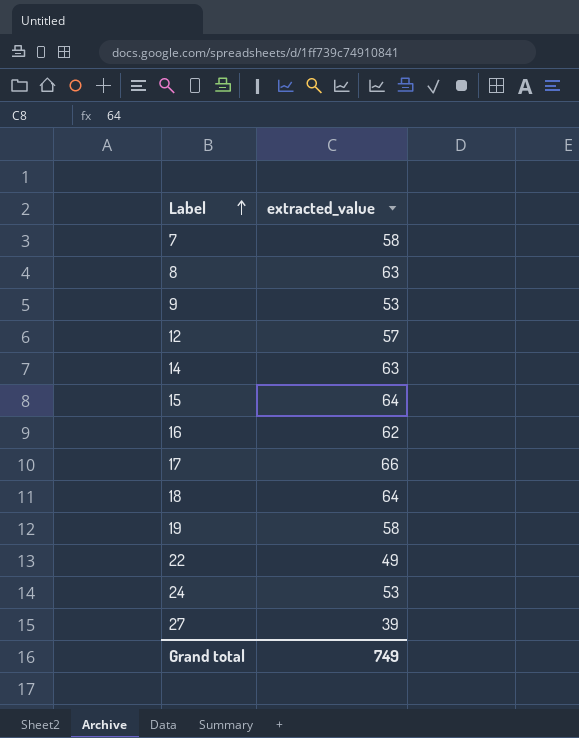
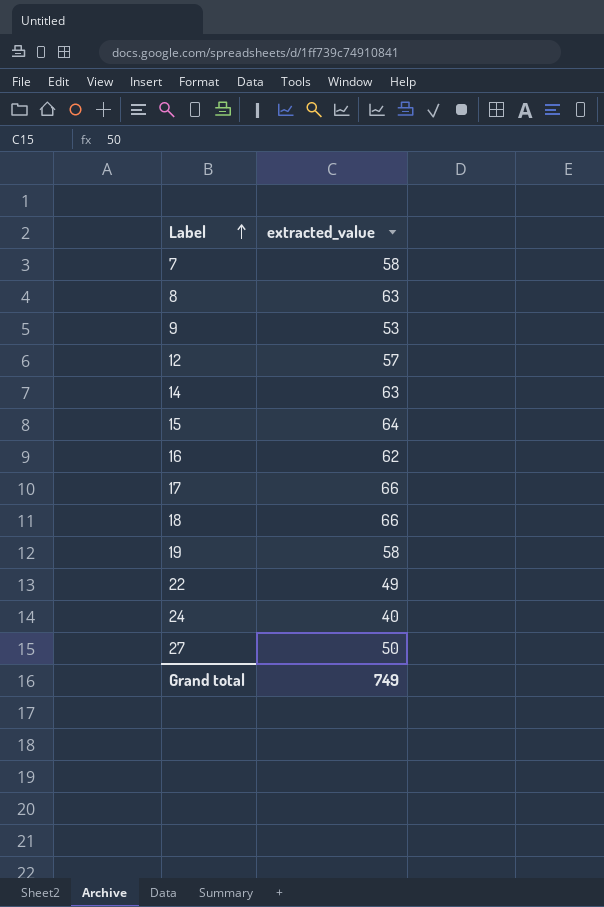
18 | extracted_value: 64 -> 66
24 | extracted_value: 53 -> 40
27 | extracted_value: 39 -> 50

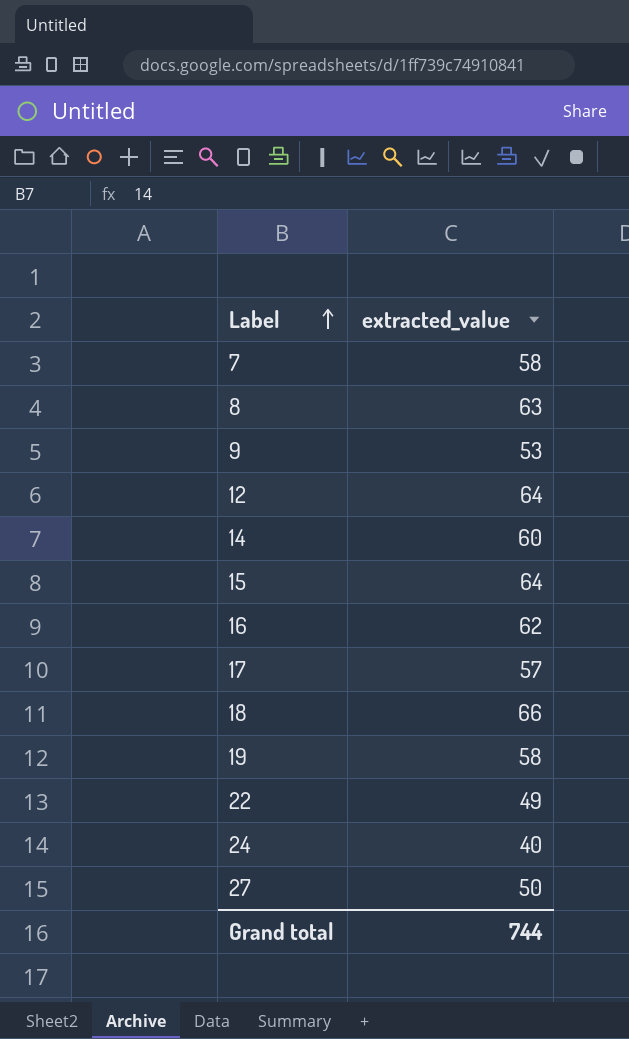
12 | extracted_value: 57 -> 64
14 | extracted_value: 63 -> 60
17 | extracted_value: 66 -> 57
Grand total | extracted_value: 749 -> 744

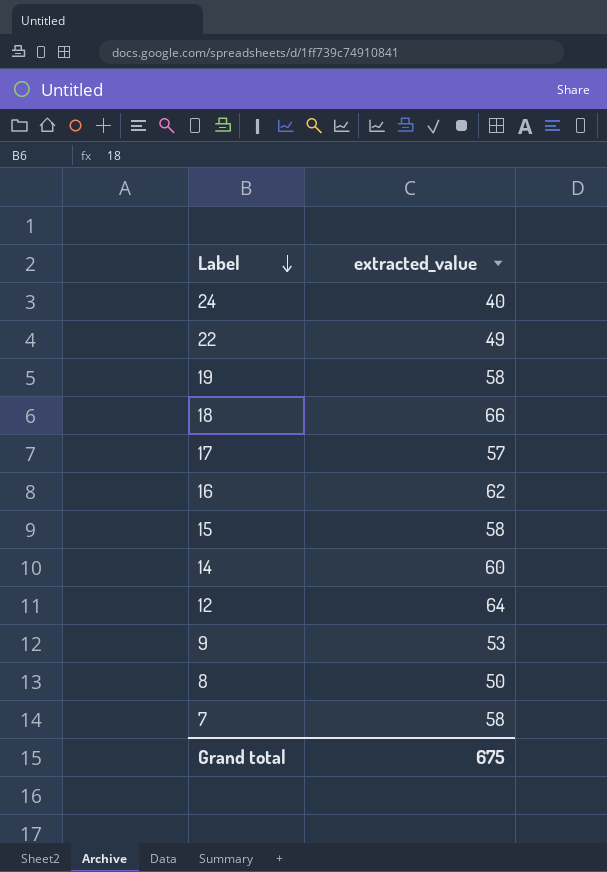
row order: Label ascending -> Label descending
row 27: 50 -> none
15 | extracted_value: 64 -> 58
8 | extracted_value: 63 -> 50
Grand total | extracted_value: 744 -> 675

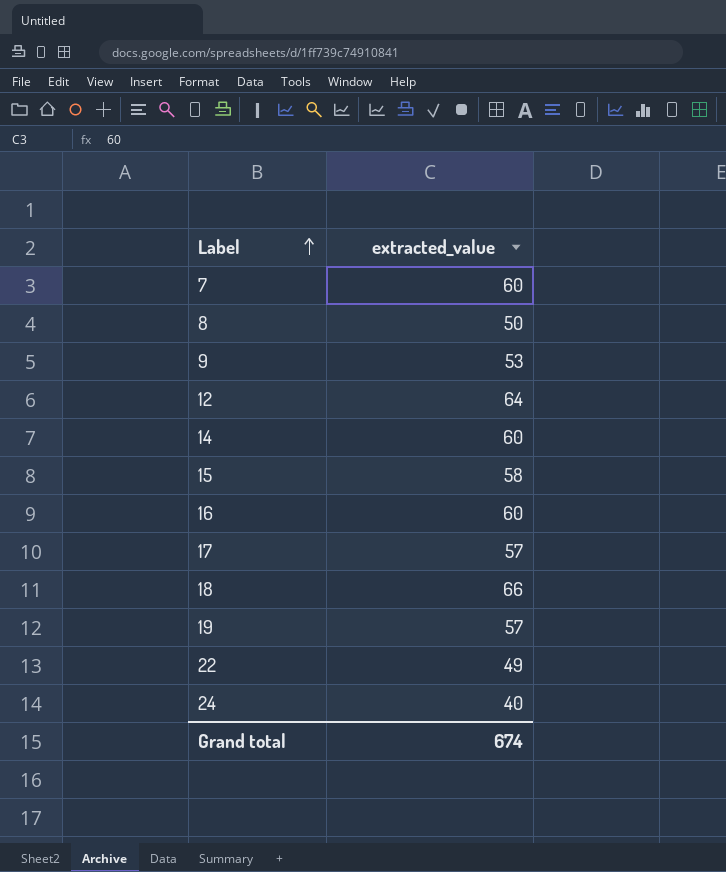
row order: Label descending -> Label ascending
7 | extracted_value: 58 -> 60
16 | extracted_value: 62 -> 60
19 | extracted_value: 58 -> 57
Grand total | extracted_value: 675 -> 674

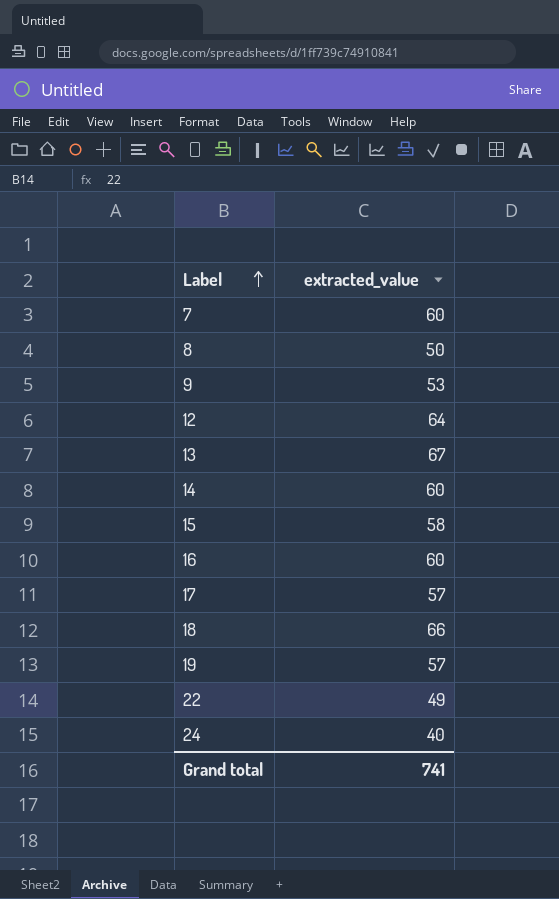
row 13: none -> 67
Grand total | extracted_value: 674 -> 741

